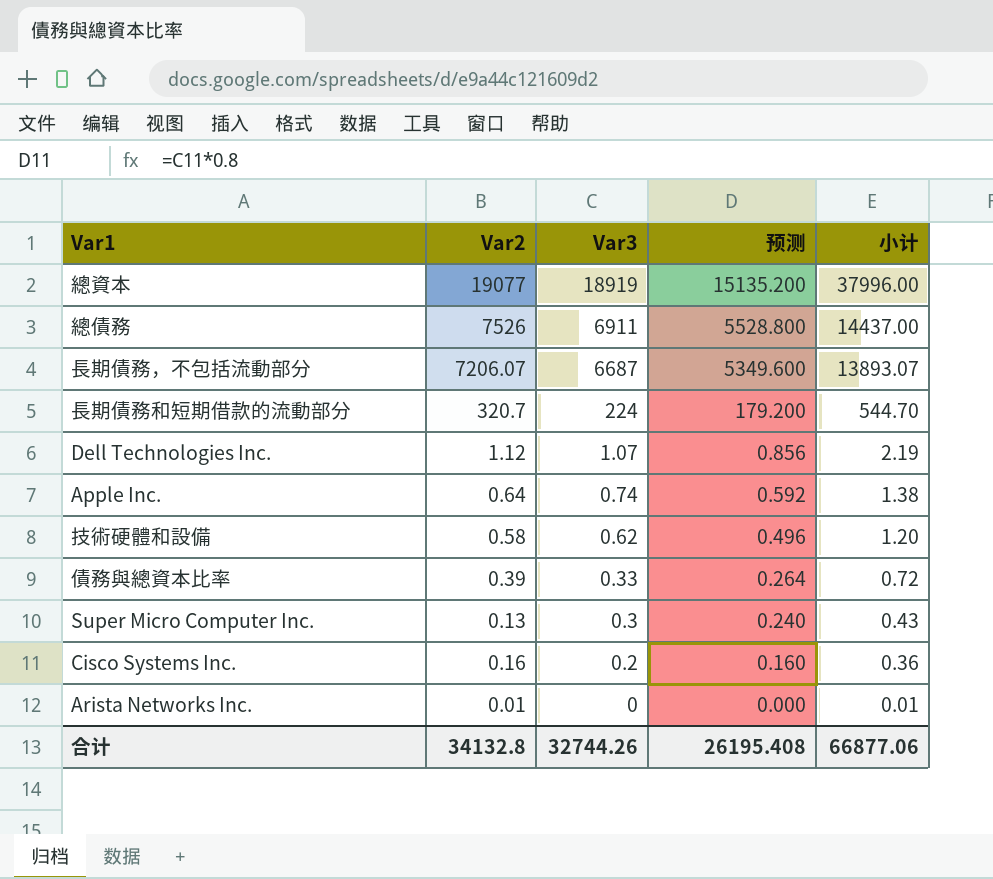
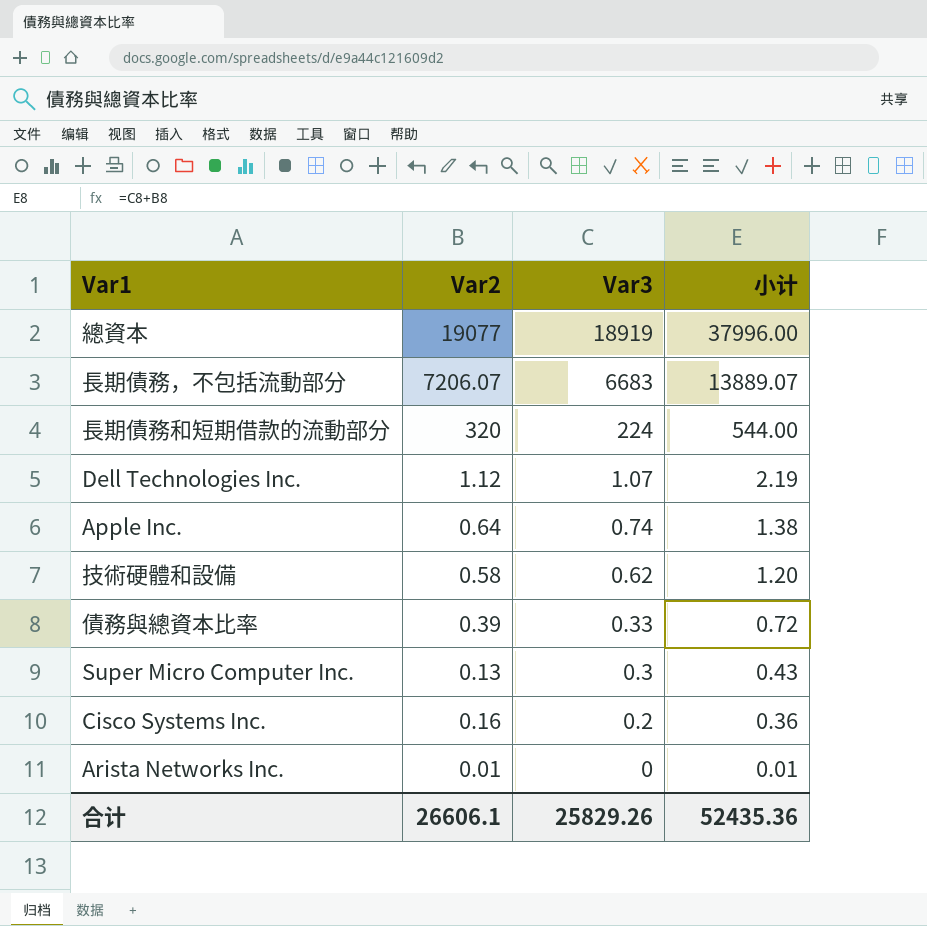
column 预测 | formula: [Var3] * 0.8 -> none
row 總債務: 7526 | 6911 | 5528.800 | 14437.00 -> none
長期債務，不包括流動部分 | Var3: 6687 -> 6683
長期債務，不包括流動部分 | 小计: 13893.07 -> 13889.07
長期債務和短期借款的流動部分 | Var2: 320.7 -> 320
長期債務和短期借款的流動部分 | 小计: 544.70 -> 544.00
合计 | Var2: 34132.8 -> 26606.1
合计 | Var3: 32744.26 -> 25829.26
合计 | 小计: 66877.06 -> 52435.36

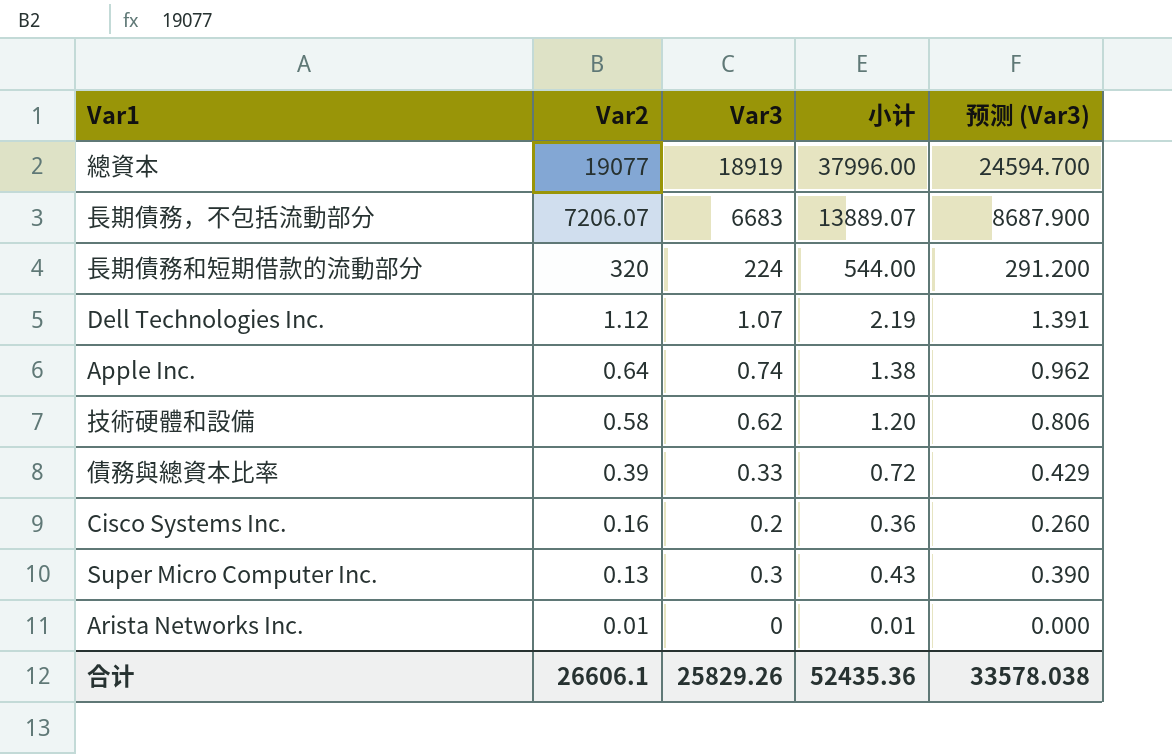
row order: Var3 descending -> Var2 descending
column 预测 (Var3) | formula: none -> [Var3] * 1.3

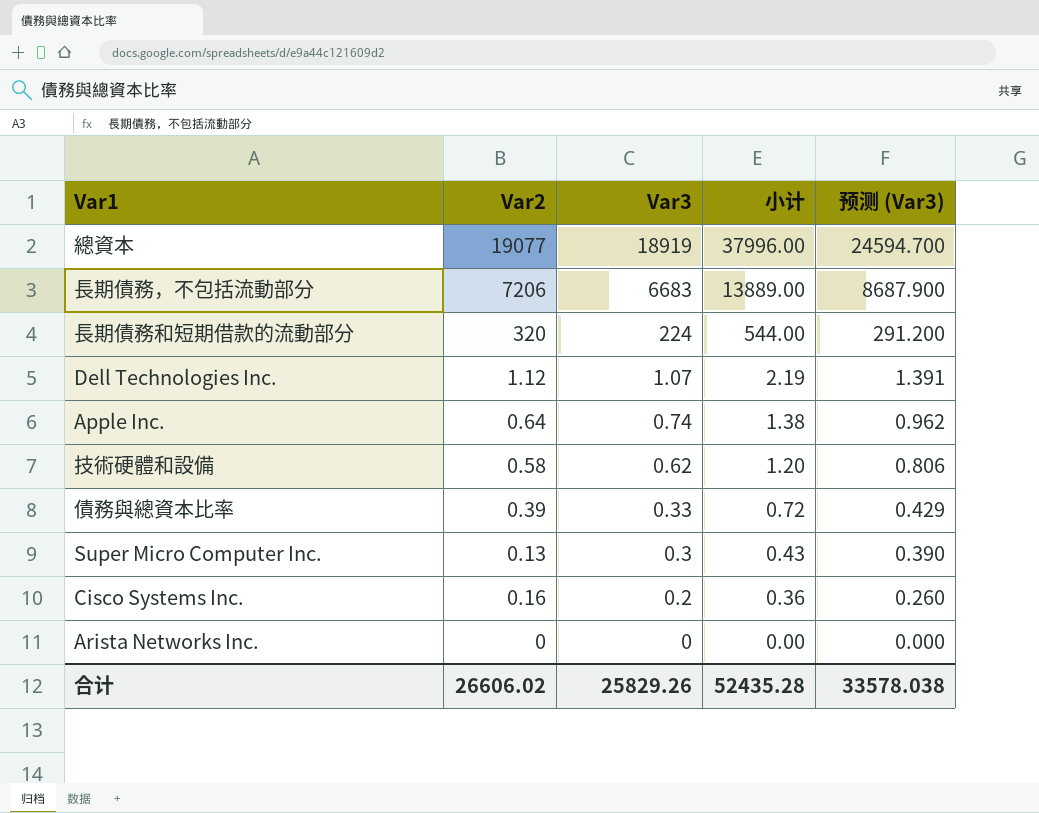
row order: Var2 descending -> Var3 descending
長期債務，不包括流動部分 | Var2: 7206.07 -> 7206
長期債務，不包括流動部分 | 小计: 13889.07 -> 13889.00
Arista Networks Inc. | Var2: 0.01 -> 0
Arista Networks Inc. | 小计: 0.01 -> 0.00
合计 | Var2: 26606.1 -> 26606.02
合计 | 小计: 52435.36 -> 52435.28

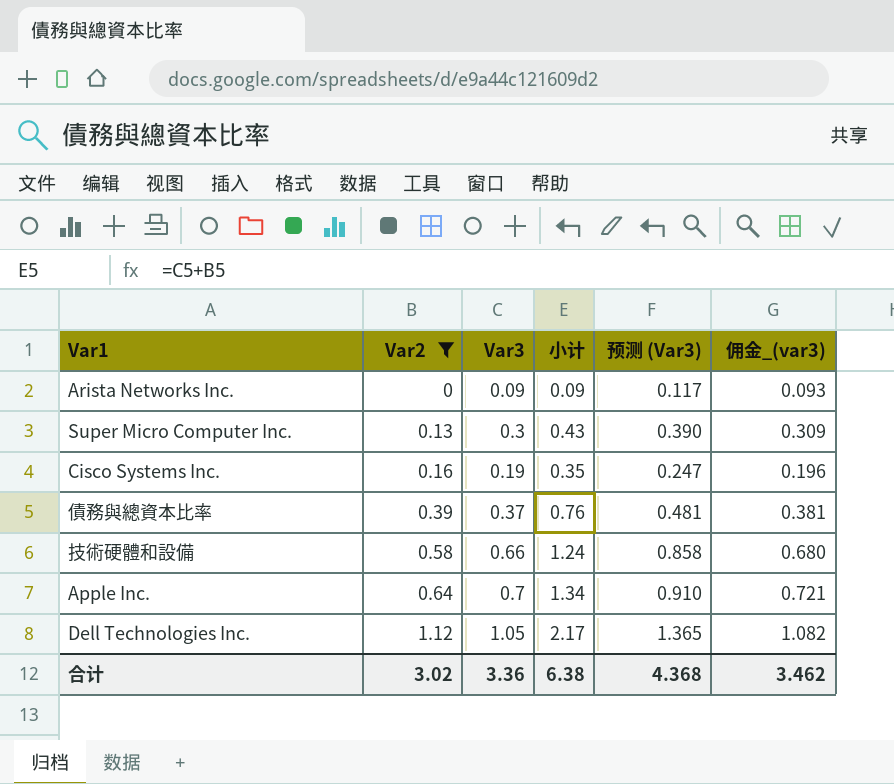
filter: none -> Var2 <= 1.12
row order: Var3 descending -> Var2 ascending
column 佣金_(var3) | formula: none -> [Var3] * 1.03
Arista Networks Inc. | Var3: 0 -> 0.09
Arista Networks Inc. | 小计: 0.00 -> 0.09
Arista Networks Inc. | 预测 (Var3): 0.000 -> 0.117
Cisco Systems Inc. | Var3: 0.2 -> 0.19
Cisco Systems Inc. | 小计: 0.36 -> 0.35
Cisco Systems Inc. | 预测 (Var3): 0.260 -> 0.247
債務與總資本比率 | Var3: 0.33 -> 0.37
債務與總資本比率 | 小计: 0.72 -> 0.76
債務與總資本比率 | 预测 (Var3): 0.429 -> 0.481
技術硬體和設備 | Var3: 0.62 -> 0.66
技術硬體和設備 | 小计: 1.20 -> 1.24
技術硬體和設備 | 预测 (Var3): 0.806 -> 0.858
Apple Inc. | Var3: 0.74 -> 0.7
Apple Inc. | 小计: 1.38 -> 1.34
Apple Inc. | 预测 (Var3): 0.962 -> 0.910
Dell Technologies Inc. | Var3: 1.07 -> 1.05
Dell Technologies Inc. | 小计: 2.19 -> 2.17
Dell Technologies Inc. | 预测 (Var3): 1.391 -> 1.365
合计 | Var2: 26606.02 -> 3.02
合计 | Var3: 25829.26 -> 3.36
合计 | 小计: 52435.28 -> 6.38
合计 | 预测 (Var3): 33578.038 -> 4.368

